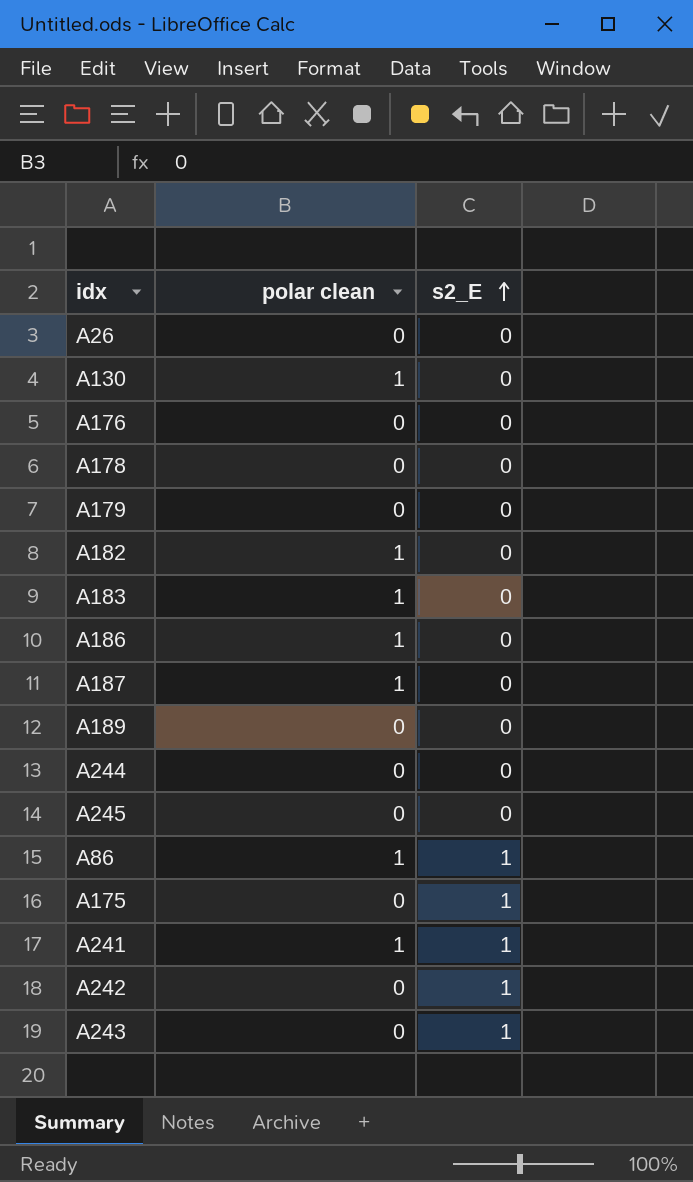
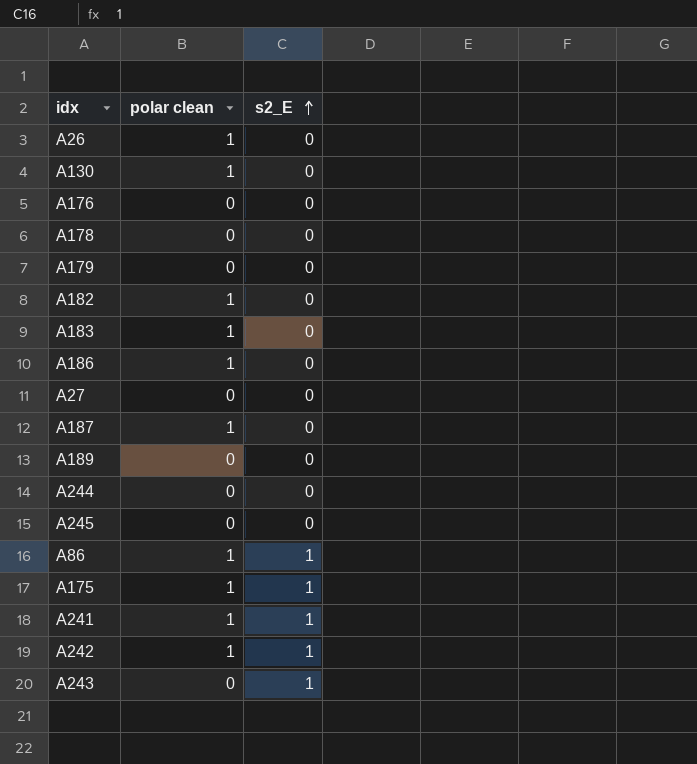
A26 | polar clean: 0 -> 1
row A27: none -> 0 | 0
A175 | polar clean: 0 -> 1
A242 | polar clean: 0 -> 1

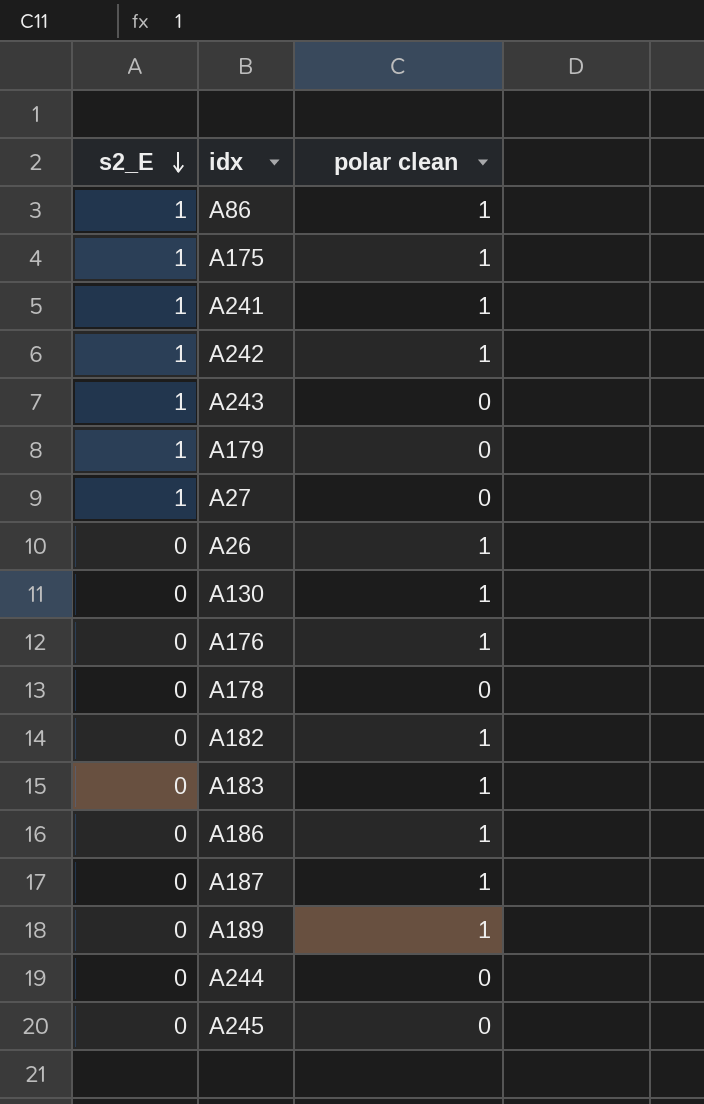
row order: s2_E ascending -> s2_E descending
column s2_E | position: 3 -> 1
A179 | s2_E: 0 -> 1
A27 | s2_E: 0 -> 1
A176 | polar clean: 0 -> 1
A189 | polar clean: 0 -> 1

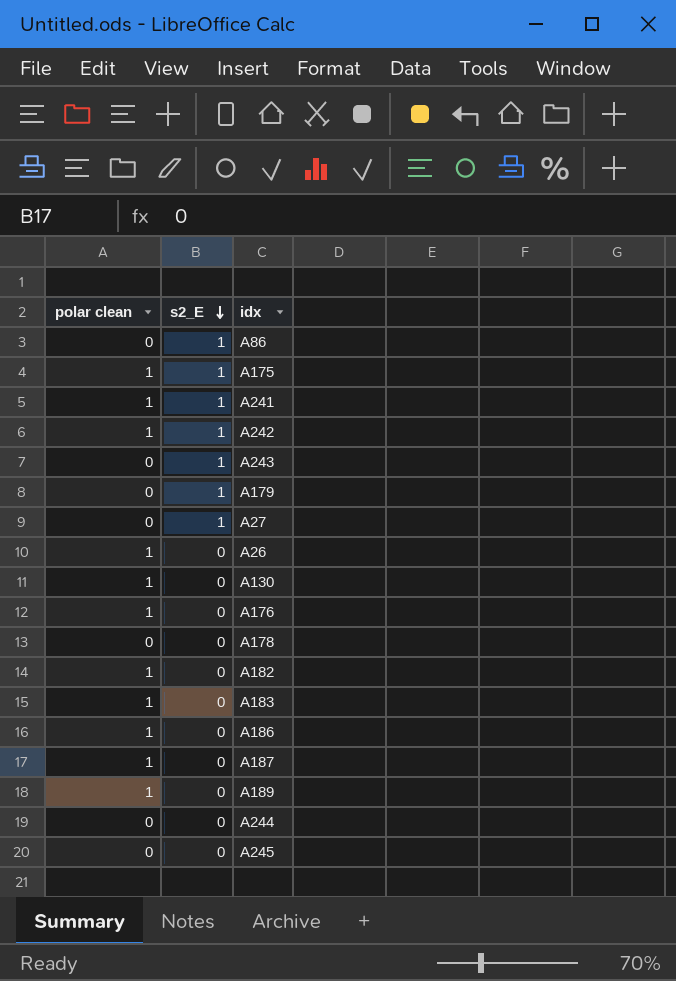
column polar clean | position: 3 -> 1
A86 | polar clean: 1 -> 0

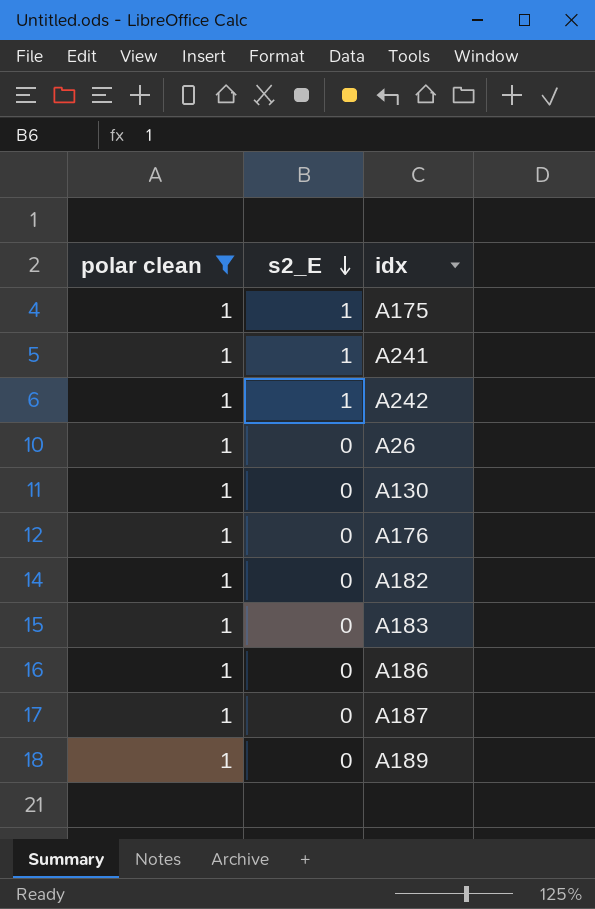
filter: none -> polar clean = 1

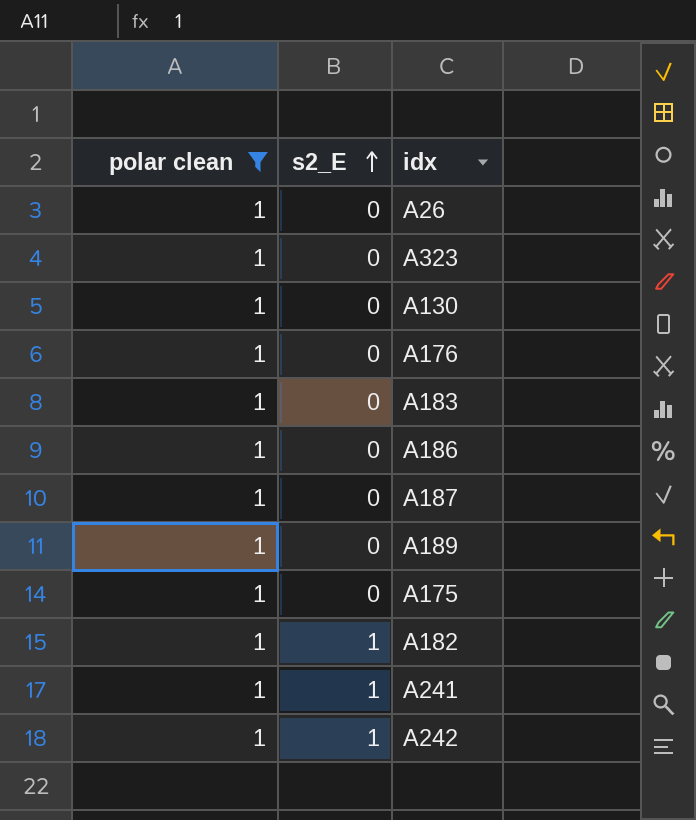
row order: s2_E descending -> s2_E ascending
row A323: none -> 1 | 0
A175 | s2_E: 1 -> 0
A182 | s2_E: 0 -> 1

